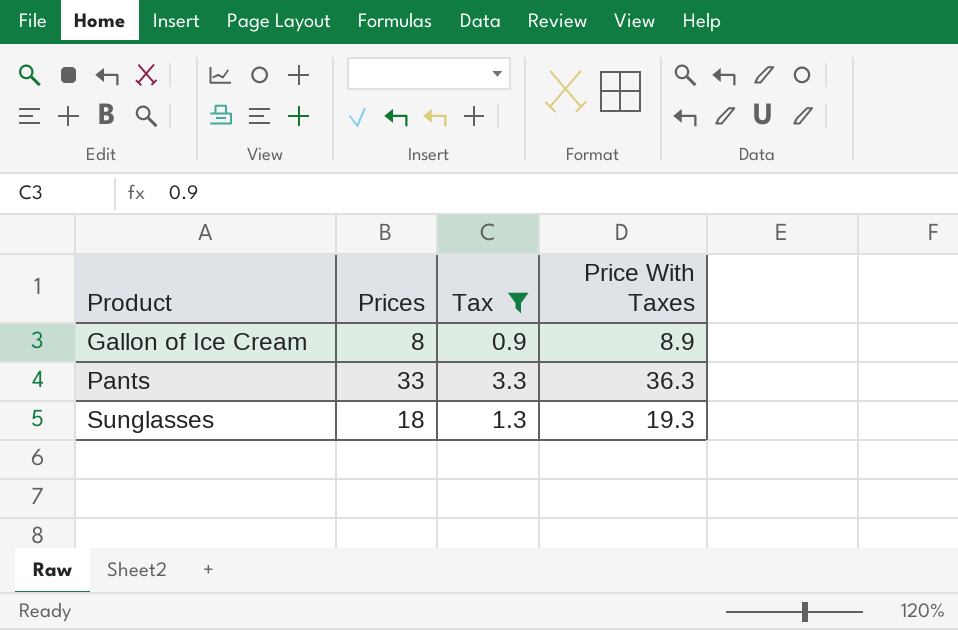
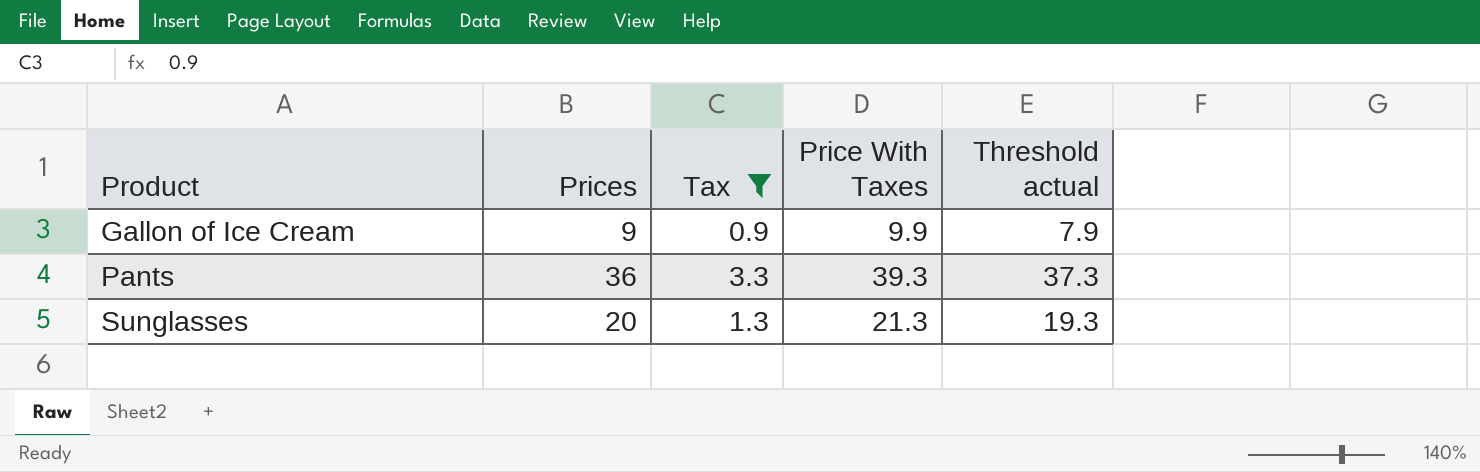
column Threshold actual | formula: none -> [Price With Taxes] - 2
Gallon of Ice Cream | Prices: 8 -> 9
Gallon of Ice Cream | Price With Taxes: 8.9 -> 9.9
Pants | Prices: 33 -> 36
Pants | Price With Taxes: 36.3 -> 39.3
Sunglasses | Prices: 18 -> 20
Sunglasses | Price With Taxes: 19.3 -> 21.3

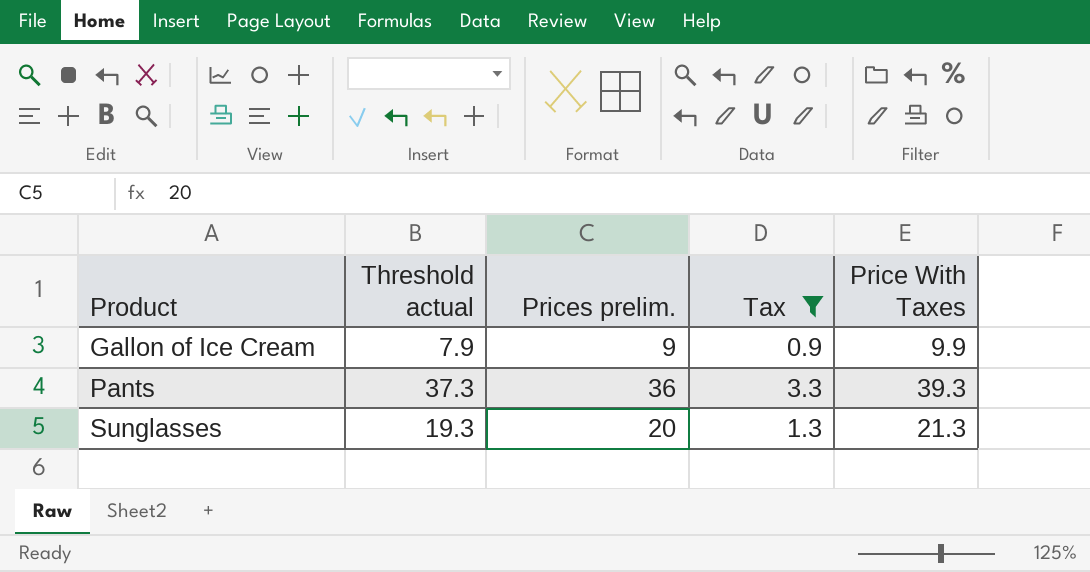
column Threshold actual | position: 5 -> 2
column name: Prices -> Prices prelim.

